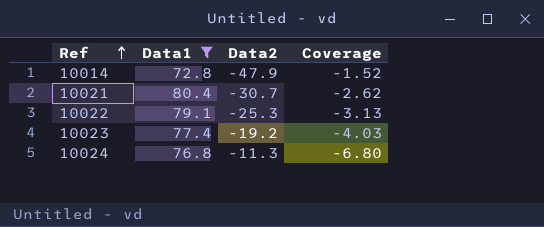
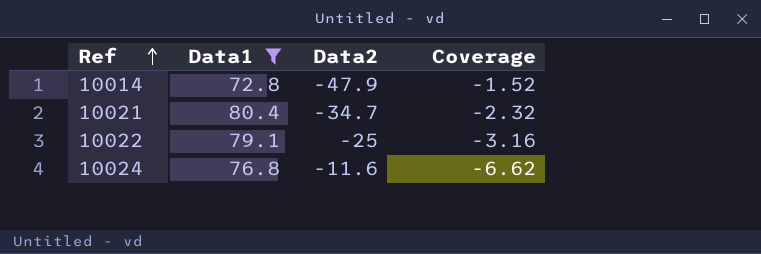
row 10023: 77.4 | -19.2 | -4.03 -> none
10021 | Data2: -30.7 -> -34.7
10021 | Coverage: -2.62 -> -2.32
10022 | Data2: -25.3 -> -25
10022 | Coverage: -3.13 -> -3.16
10024 | Data2: -11.3 -> -11.6
10024 | Coverage: -6.80 -> -6.62

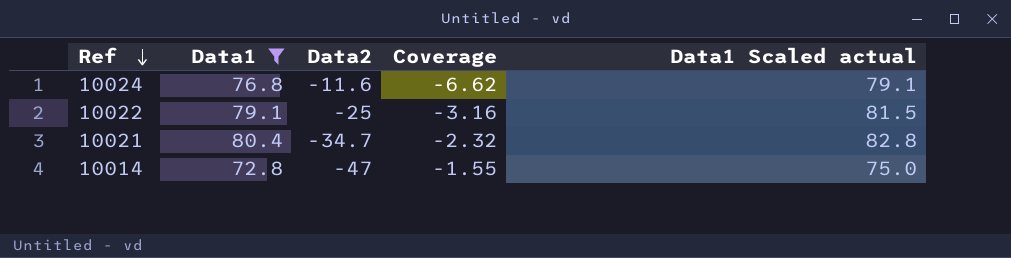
row order: Ref ascending -> Ref descending
column Data1 Scaled actual | formula: none -> [Data1] * 1.03
10014 | Data2: -47.9 -> -47
10014 | Coverage: -1.52 -> -1.55

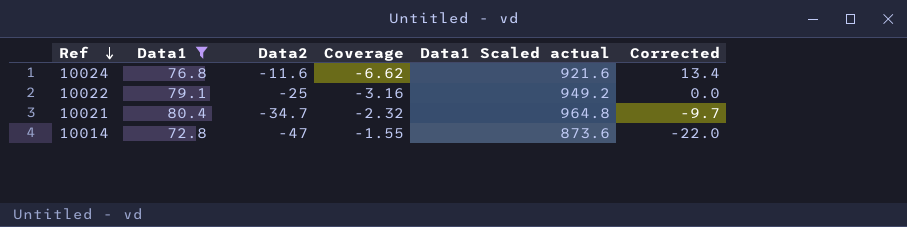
column Data1 Scaled actual | formula: [Data1] * 1.03 -> [Data1] * 12
column Corrected | formula: none -> [Data2] + 25

